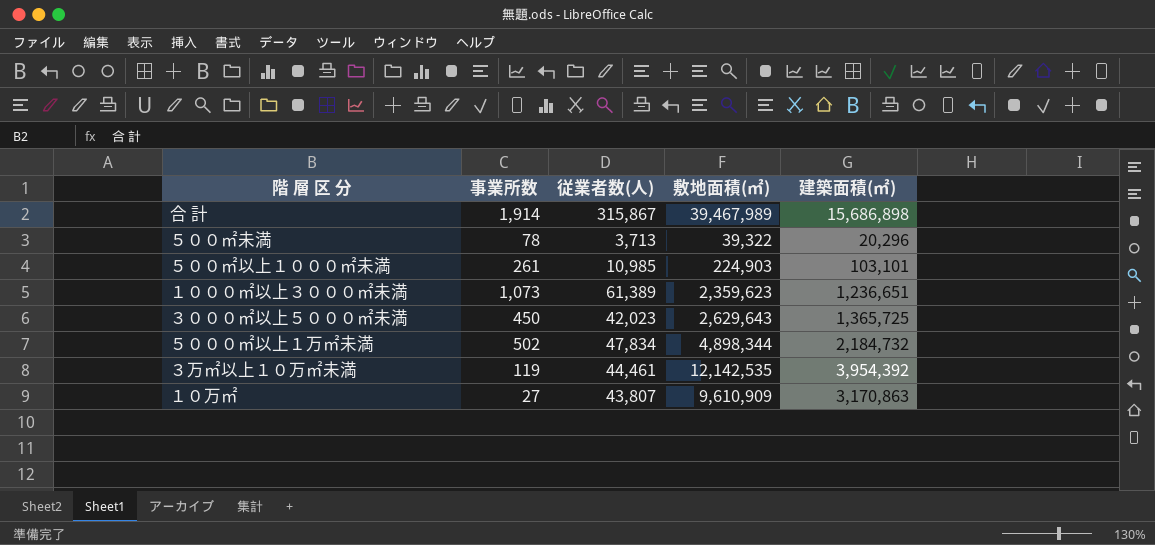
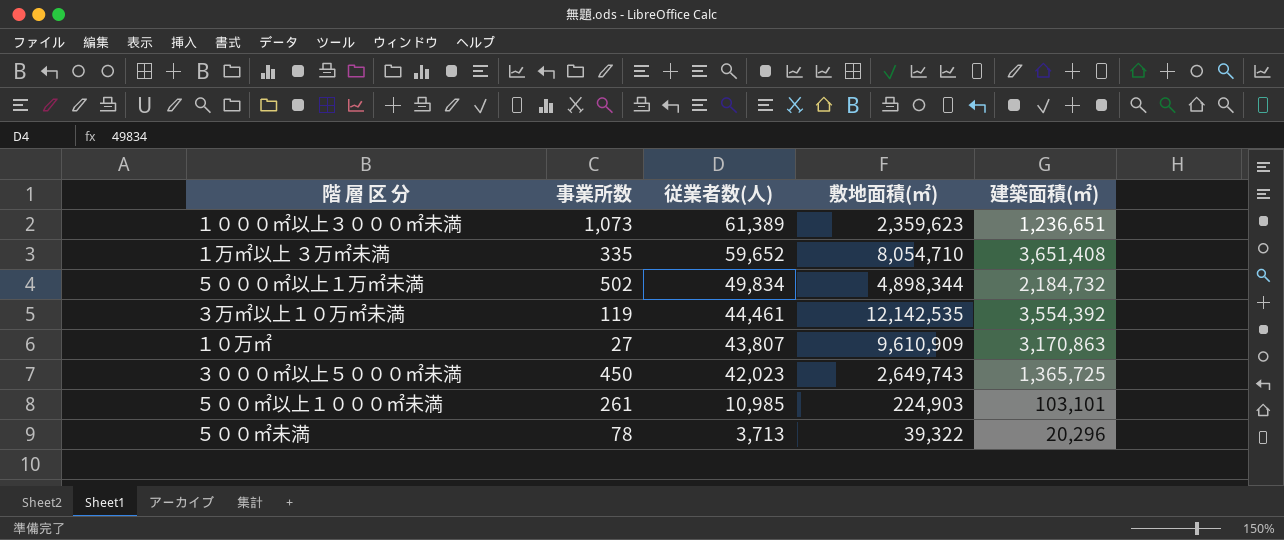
row order: none -> 従業者数(人) descending
row 合 計: 1,914 | 315,867 | 39,467,989 | 15,686,898 -> none
row １万㎡以上 ３万㎡未満: none -> 335 | 59,652 | 8,054,710 | 3,651,408
５０００㎡以上１万㎡未満 | 従業者数(人): 47,834 -> 49,834
３万㎡以上１０万㎡未満 | 建築面積(㎡): 3,954,392 -> 3,554,392
３０００㎡以上５０００㎡未満 | 敷地面積(㎡): 2,629,643 -> 2,649,743

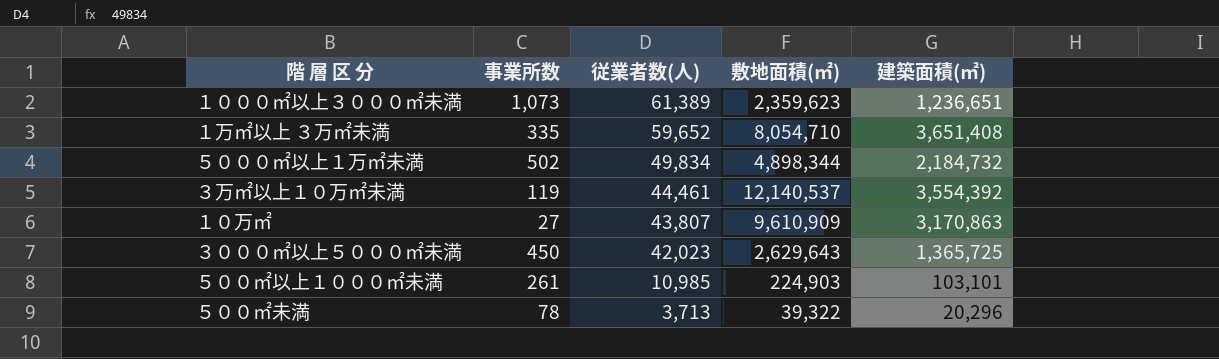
３万㎡以上１０万㎡未満 | 敷地面積(㎡): 12,142,535 -> 12,140,537
３０００㎡以上５０００㎡未満 | 敷地面積(㎡): 2,649,743 -> 2,629,643

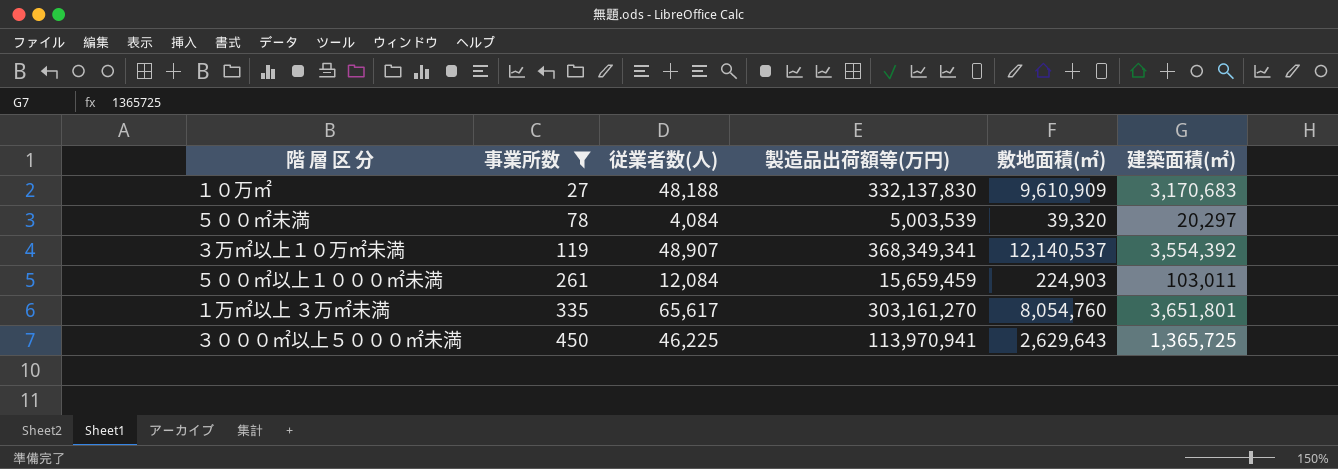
filter: none -> 事業所数 <= 450
row order: 従業者数(人) descending -> 事業所数 ascending
column 製造品出荷額等(万円) | position: none -> 4
１０万㎡ | 従業者数(人): 43,807 -> 48,188
１０万㎡ | 建築面積(㎡): 3,170,863 -> 3,170,683
５００㎡未満 | 従業者数(人): 3,713 -> 4,084
５００㎡未満 | 敷地面積(㎡): 39,322 -> 39,320
５００㎡未満 | 建築面積(㎡): 20,296 -> 20,297
３万㎡以上１０万㎡未満 | 従業者数(人): 44,461 -> 48,907
５００㎡以上１０００㎡未満 | 従業者数(人): 10,985 -> 12,084
５００㎡以上１０００㎡未満 | 建築面積(㎡): 103,101 -> 103,011
１万㎡以上 ３万㎡未満 | 従業者数(人): 59,652 -> 65,617
１万㎡以上 ３万㎡未満 | 敷地面積(㎡): 8,054,710 -> 8,054,760
１万㎡以上 ３万㎡未満 | 建築面積(㎡): 3,651,408 -> 3,651,801
３０００㎡以上５０００㎡未満 | 従業者数(人): 42,023 -> 46,225

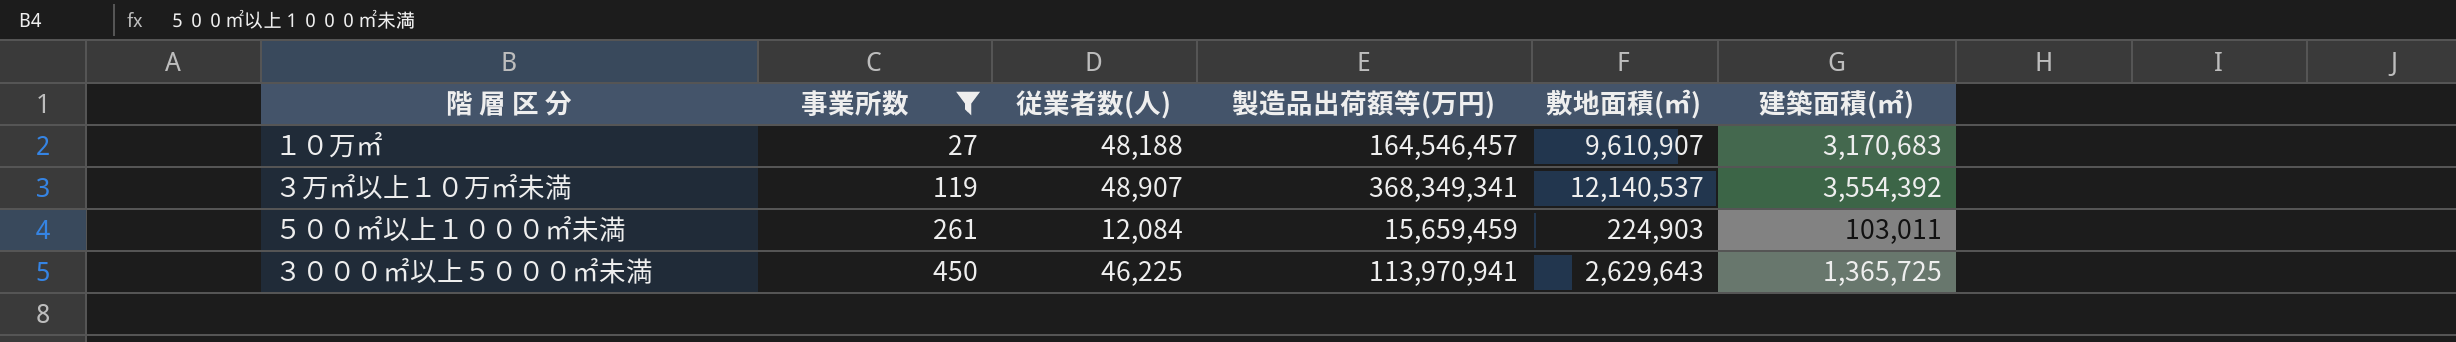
row ５００㎡未満: 78 | 4,084 | 5,003,539 | 39,320 | 20,297 -> none
row １万㎡以上 ３万㎡未満: 335 | 65,617 | 303,161,270 | 8,054,760 | 3,651,801 -> none
１０万㎡ | 製造品出荷額等(万円): 332,137,830 -> 164,546,457
１０万㎡ | 敷地面積(㎡): 9,610,909 -> 9,610,907

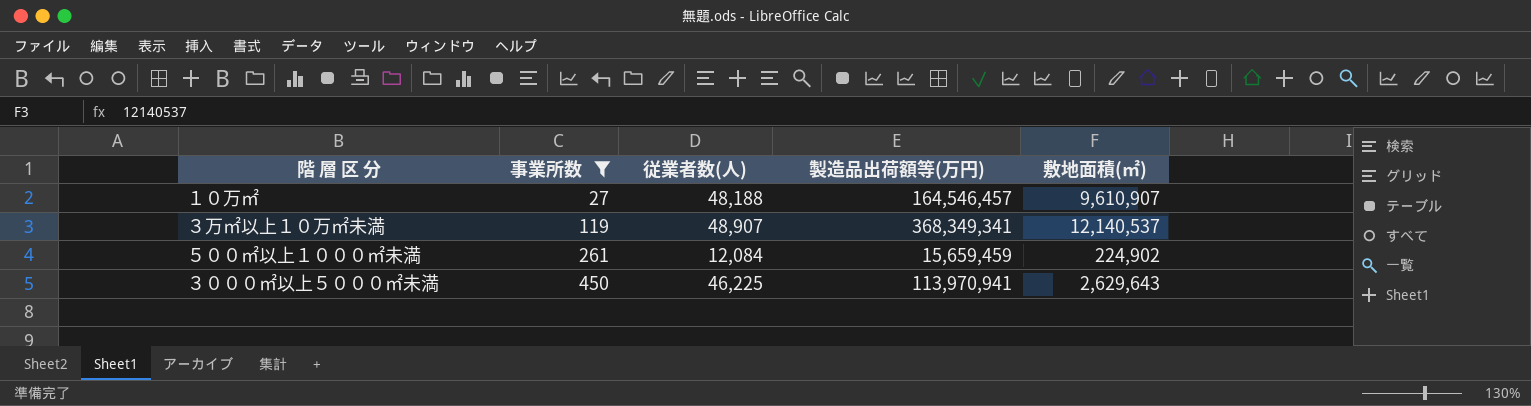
column 建築面積(㎡) | position: 6 -> none
５００㎡以上１０００㎡未満 | 敷地面積(㎡): 224,903 -> 224,902

